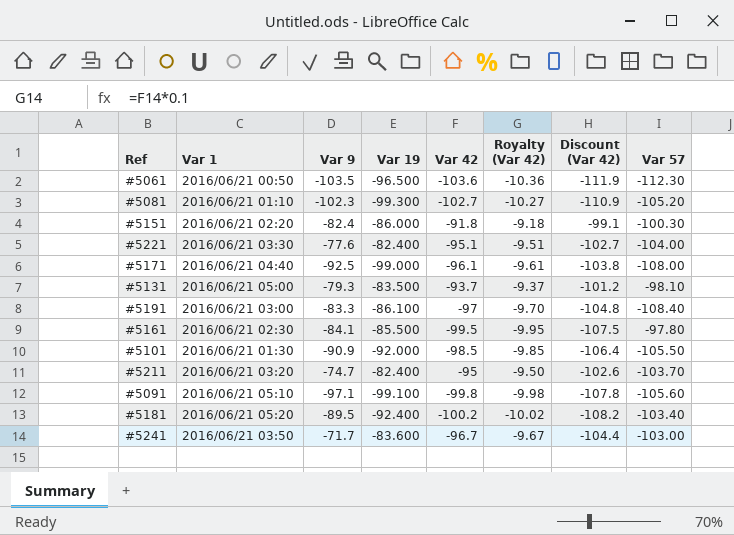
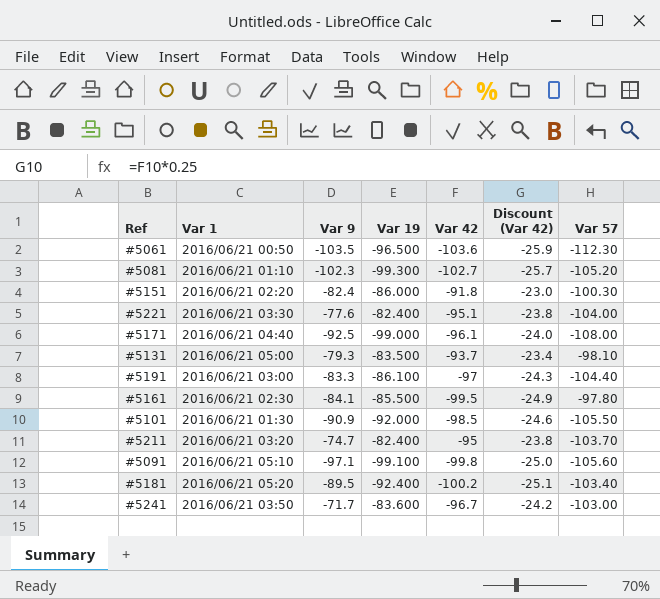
column Royalty (Var 42) | formula: [Var 42] * 0.1 -> none
column Discount (Var 42) | formula: [Var 42] * 1.08 -> [Var 42] * 0.25
#5191 | Var 57: -108.40 -> -104.40

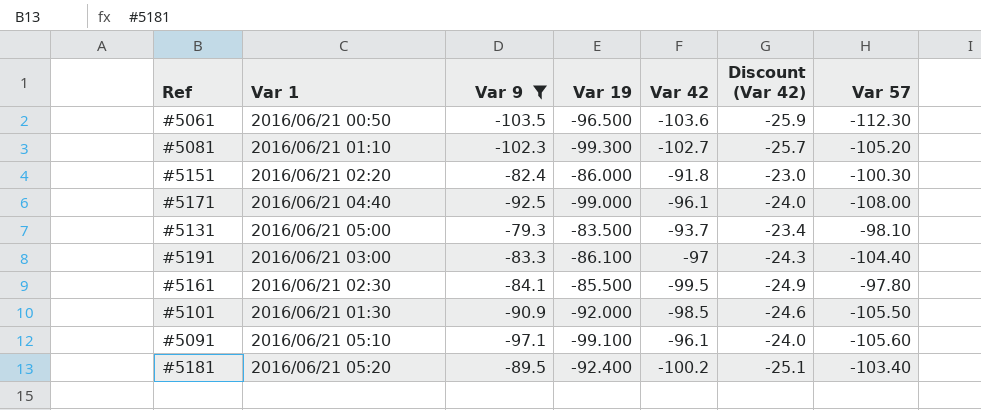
filter: none -> Var 9 <= -79.3
#5091 | Var 42: -99.8 -> -96.1
#5091 | Discount (Var 42): -25.0 -> -24.0

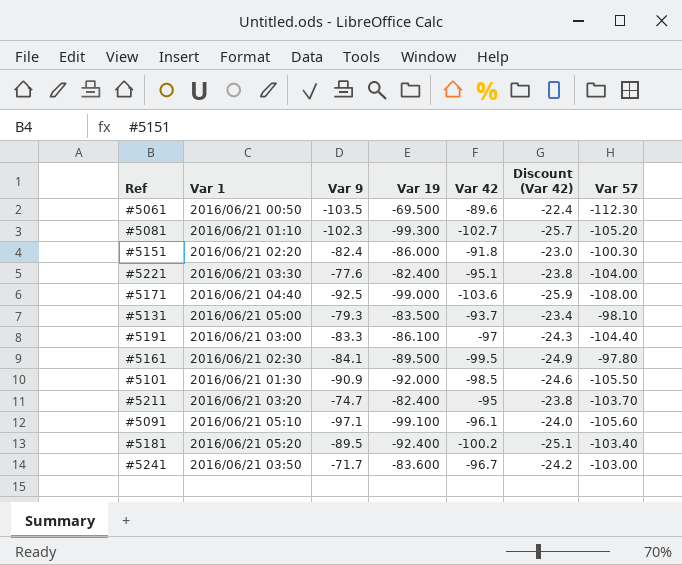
filter: Var 9 <= -79.3 -> none
#5061 | Var 19: -96.500 -> -69.500
#5061 | Var 42: -103.6 -> -89.6
#5061 | Discount (Var 42): -25.9 -> -22.4
#5171 | Var 42: -96.1 -> -103.6
#5171 | Discount (Var 42): -24.0 -> -25.9
#5161 | Var 19: -85.500 -> -89.500

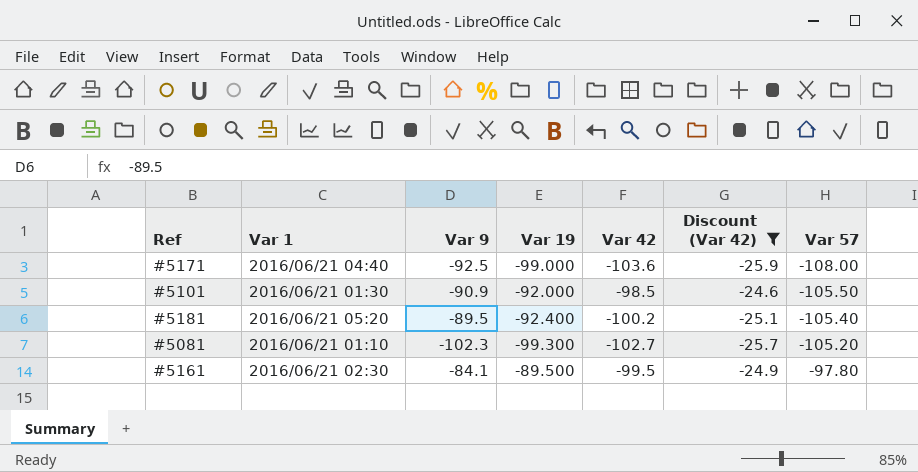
filter: none -> Discount (Var 42) <= -24.6
row order: none -> Var 57 ascending
#5181 | Var 57: -103.40 -> -105.40

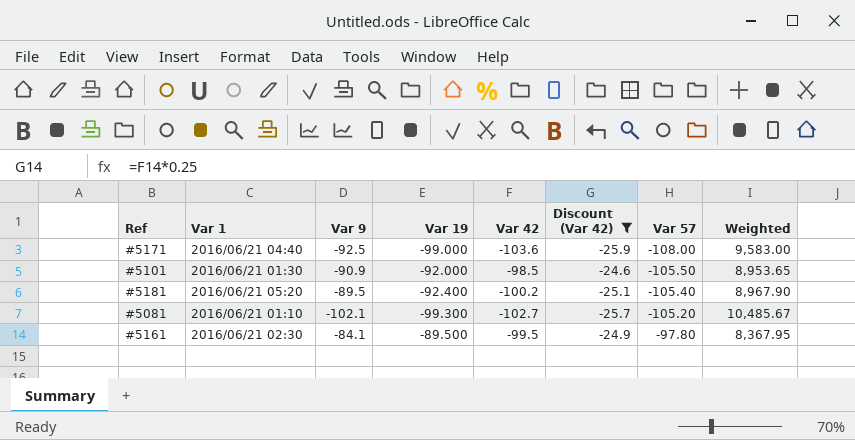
column Weighted | formula: none -> [Var 9] * [Var 42]
#5081 | Var 9: -102.3 -> -102.1

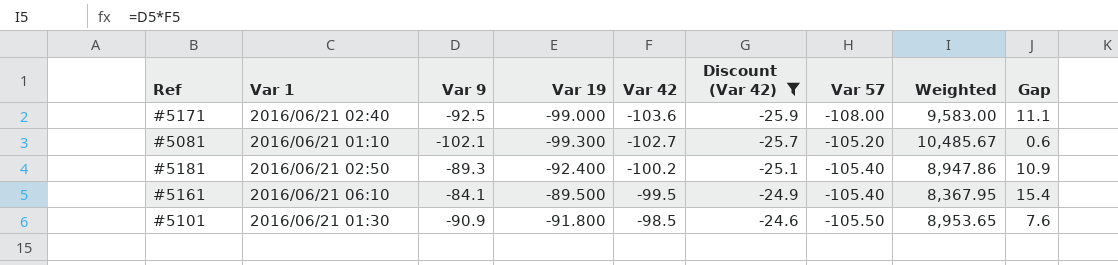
row order: Var 57 ascending -> Var 42 ascending
column Gap | formula: none -> [Var 9] - [Var 42]
#5171 | Var 1: 2016/06/21 04:40 -> 2016/06/21 02:40
#5181 | Var 1: 2016/06/21 05:20 -> 2016/06/21 02:50
#5181 | Var 9: -89.5 -> -89.3
#5181 | Weighted: 8,967.90 -> 8,947.86
#5161 | Var 1: 2016/06/21 02:30 -> 2016/06/21 06:10
#5161 | Var 57: -97.80 -> -105.40
#5101 | Var 19: -92.000 -> -91.800

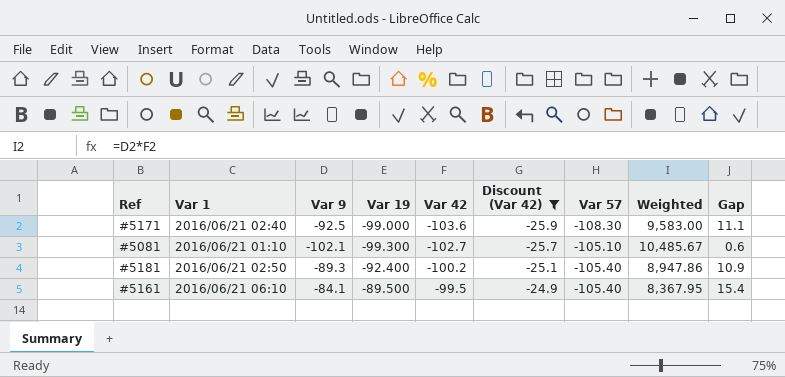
row #5101: 2016/06/21 01:30 | -90.9 | -91.800 | -98.5 | -24.6 | -105.50 | 8,953.65 | 7.6 -> none
#5171 | Var 57: -108.00 -> -108.30
#5081 | Var 57: -105.20 -> -105.10

